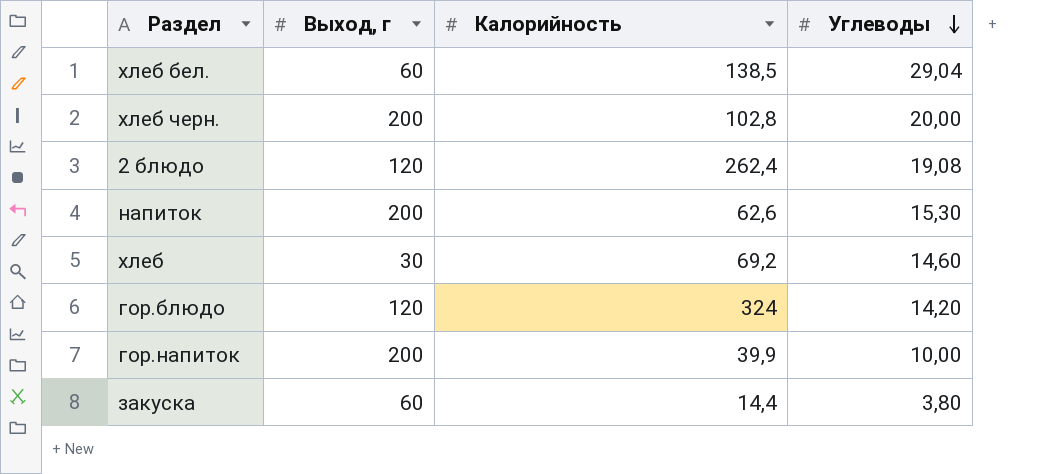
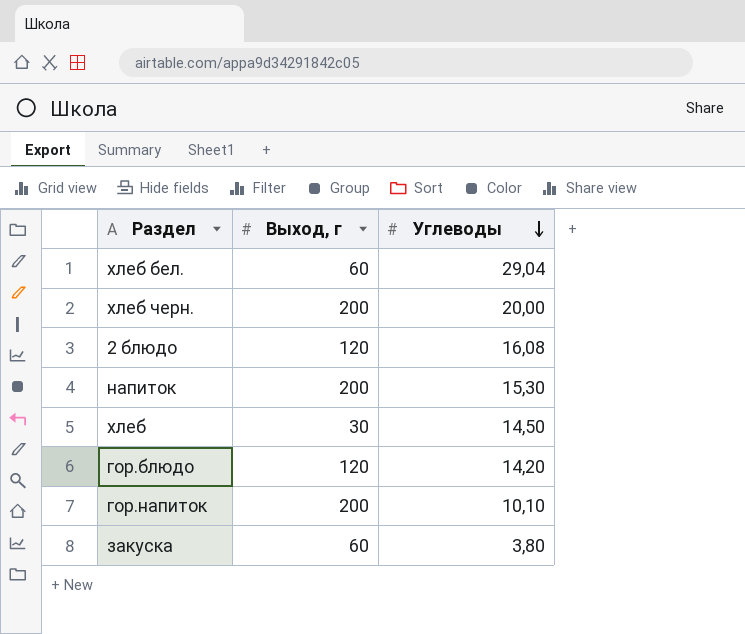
column Калорийность | position: 3 -> none
2 блюдо | Углеводы: 19,08 -> 16,08
хлеб | Углеводы: 14,60 -> 14,50
гор.напиток | Углеводы: 10,00 -> 10,10

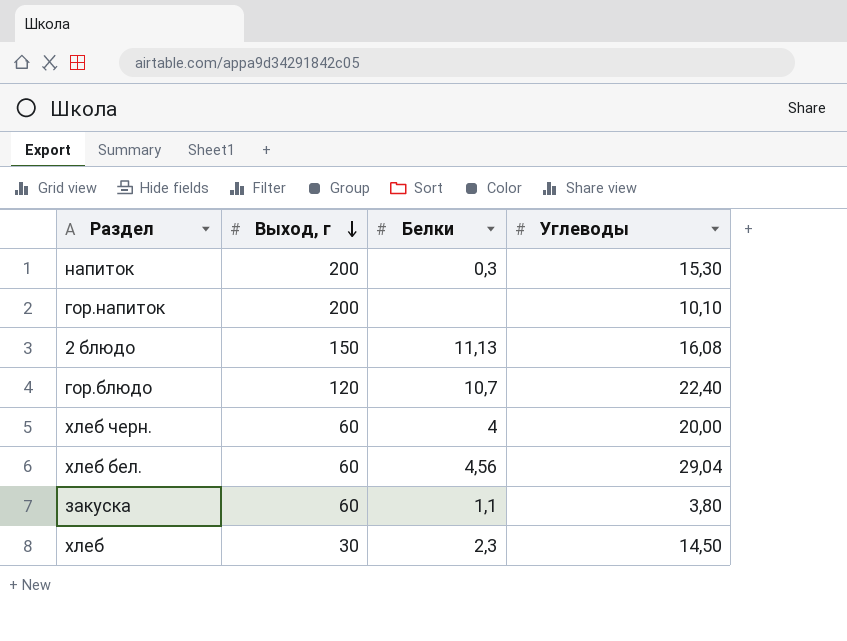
row order: Углеводы descending -> Выход, г descending
column Белки | position: none -> 3
2 блюдо | Выход, г: 120 -> 150
гор.блюдо | Углеводы: 14,20 -> 22,40
хлеб черн. | Выход, г: 200 -> 60

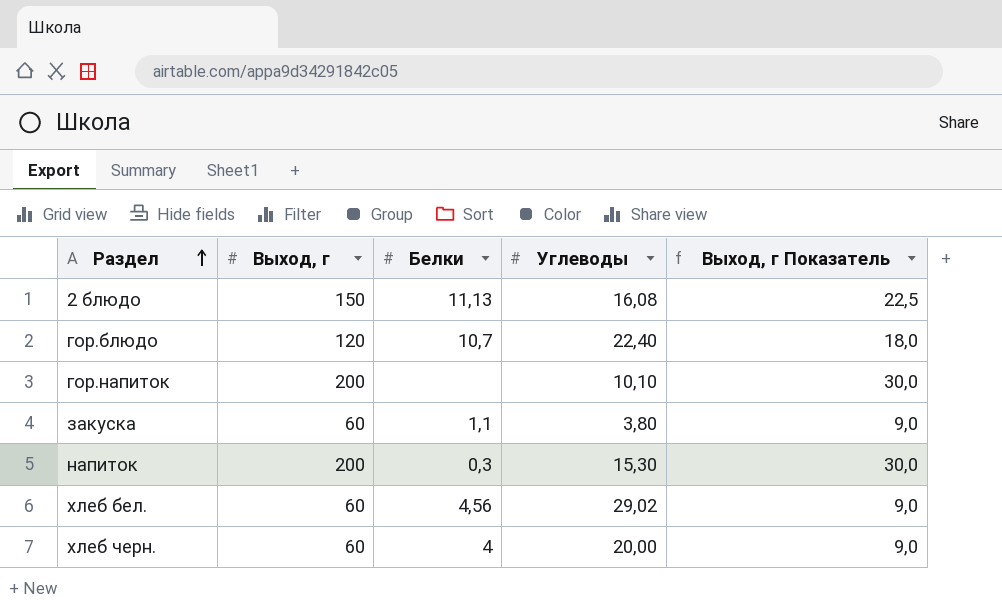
row order: Выход, г descending -> Раздел ascending
column Выход, г Показатель | formula: none -> [Выход, г] * 0,15
row хлеб: 30 | 2,3 | 14,50 -> none
хлеб бел. | Углеводы: 29,04 -> 29,02

